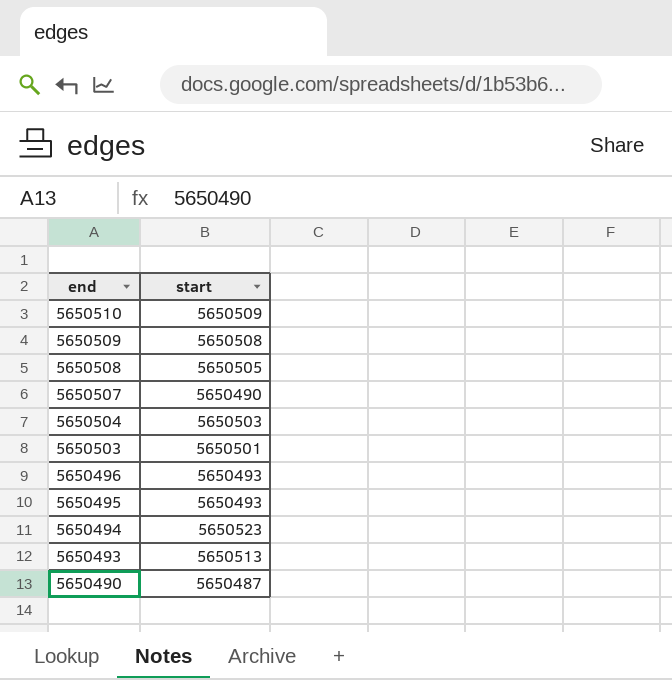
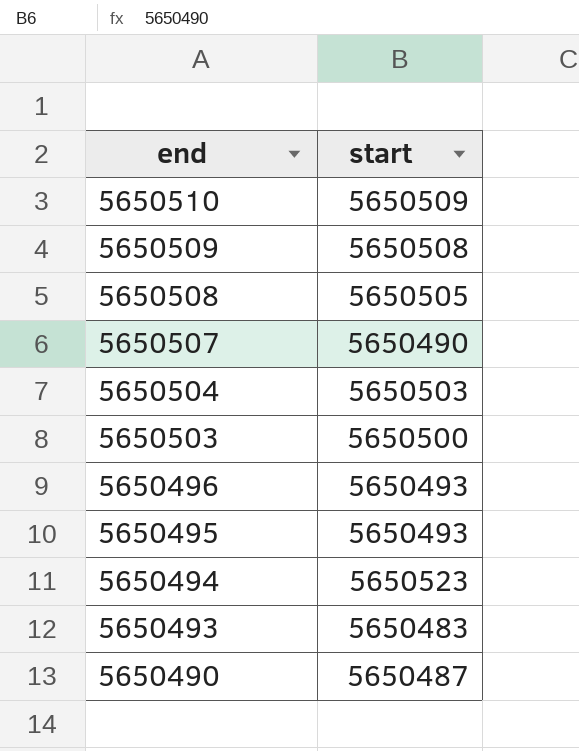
5650503 | start: 5650501 -> 5650500
5650493 | start: 5650513 -> 5650483

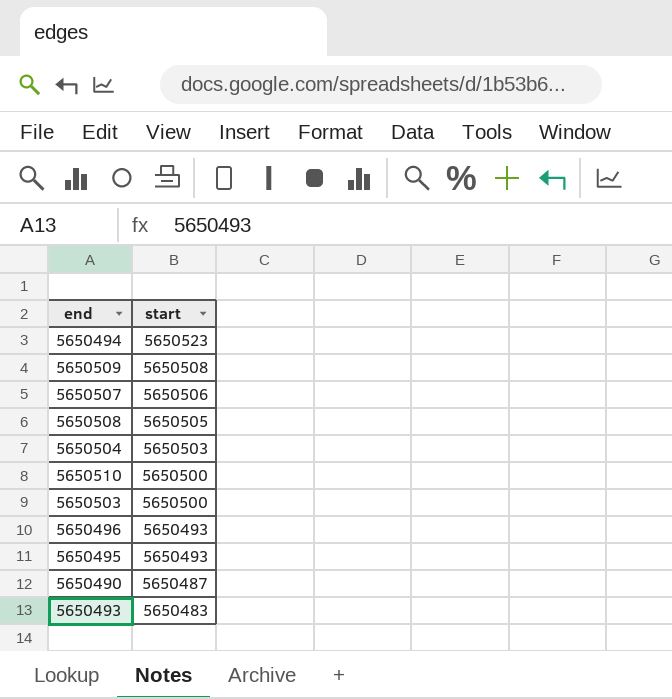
row order: end descending -> start descending
5650507 | start: 5650490 -> 5650506
5650510 | start: 5650509 -> 5650500

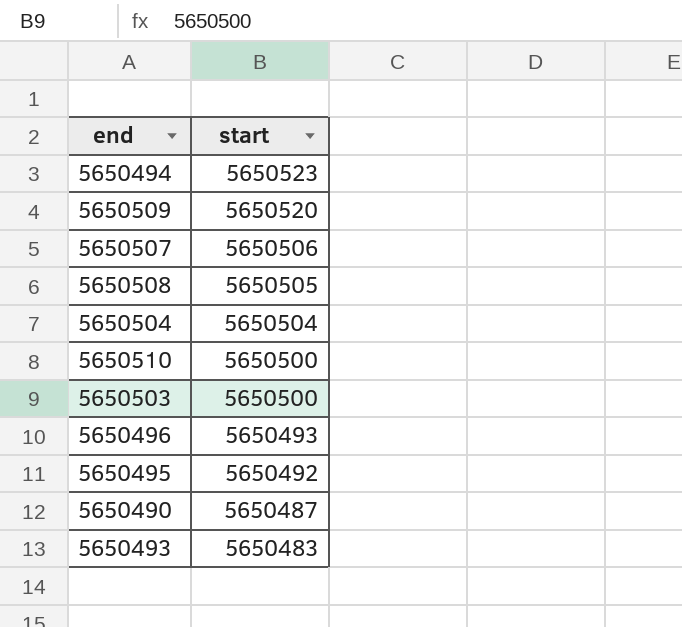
5650509 | start: 5650508 -> 5650520
5650504 | start: 5650503 -> 5650504
5650495 | start: 5650493 -> 5650492

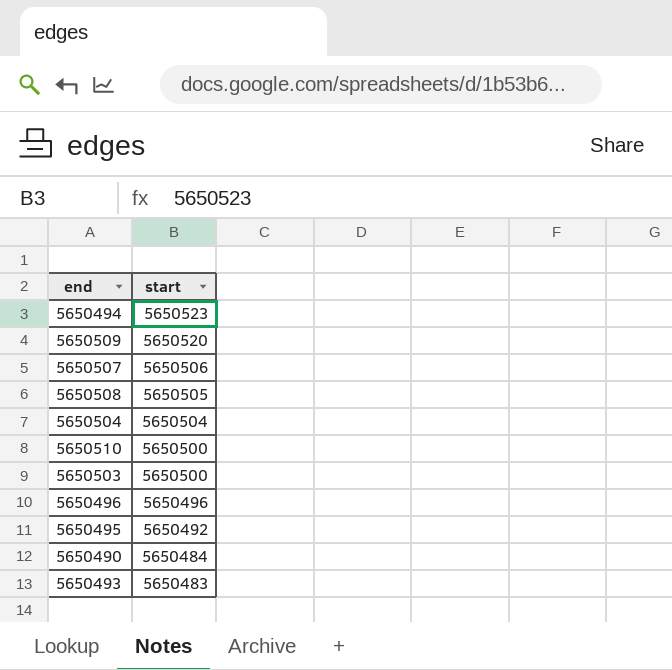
5650496 | start: 5650493 -> 5650496
5650490 | start: 5650487 -> 5650484

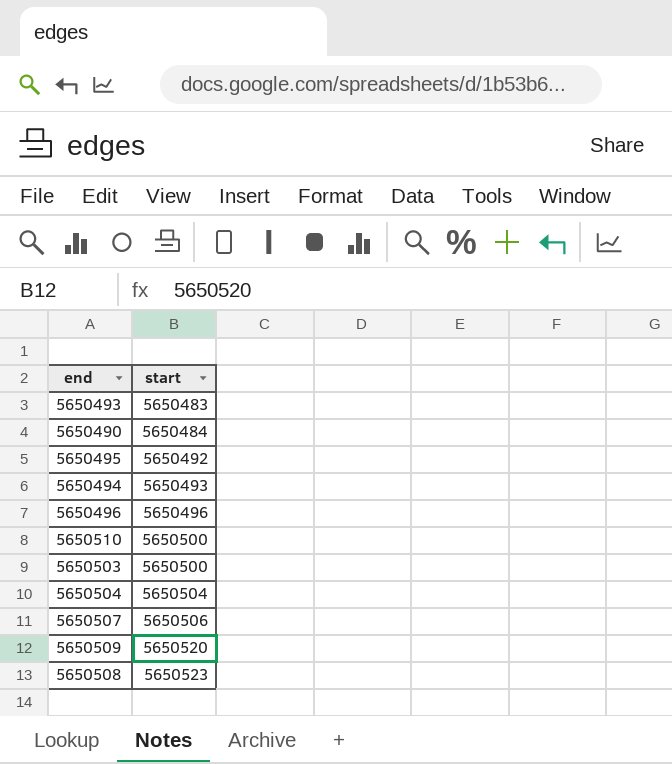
row order: start descending -> start ascending
5650494 | start: 5650523 -> 5650493
5650508 | start: 5650505 -> 5650523

